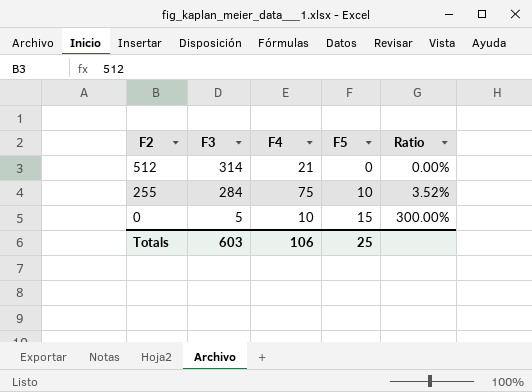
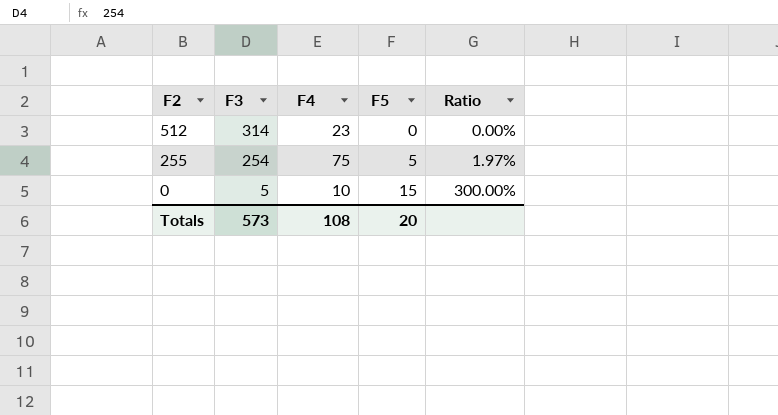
512 | F4: 21 -> 23
255 | F3: 284 -> 254
255 | F5: 10 -> 5
255 | Ratio: 3.52% -> 1.97%
Totals | F3: 603 -> 573
Totals | F4: 106 -> 108
Totals | F5: 25 -> 20

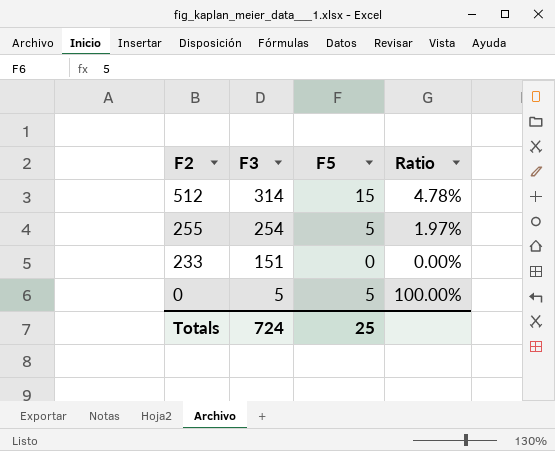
column F4 | position: 3 -> none
512 | F5: 0 -> 15
512 | Ratio: 0.00% -> 4.78%
row 233: none -> 151 | 0 | 0.00%
0 | F5: 15 -> 5
0 | Ratio: 300.00% -> 100.00%
Totals | F3: 573 -> 724
Totals | F5: 20 -> 25

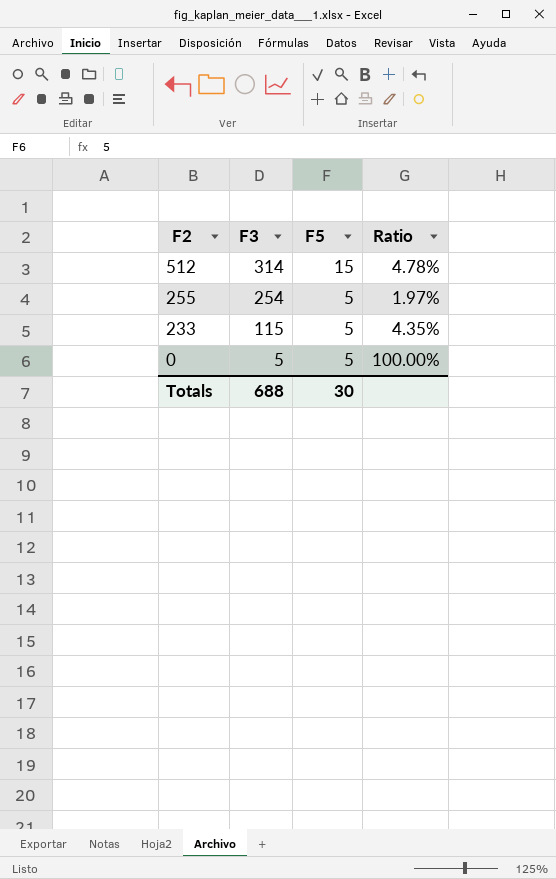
233 | F3: 151 -> 115
233 | F5: 0 -> 5
233 | Ratio: 0.00% -> 4.35%
Totals | F3: 724 -> 688
Totals | F5: 25 -> 30

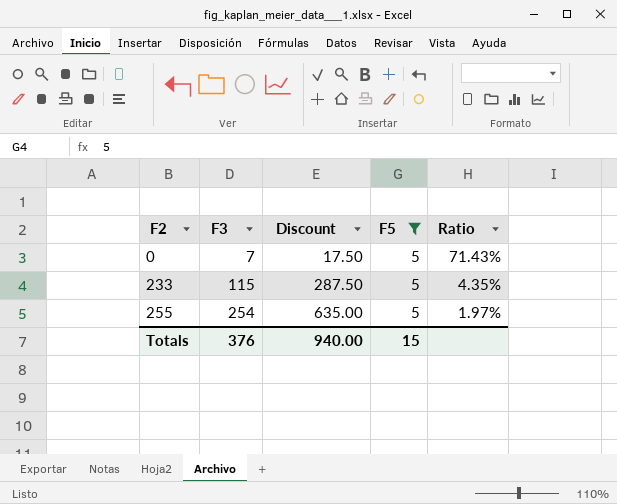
filter: none -> F5 = 5
row order: F2 descending -> F2 ascending
column Discount | formula: none -> [F3] * 2.5
0 | F3: 5 -> 7
0 | Ratio: 100.00% -> 71.43%
Totals | F3: 688 -> 376
Totals | F5: 30 -> 15

